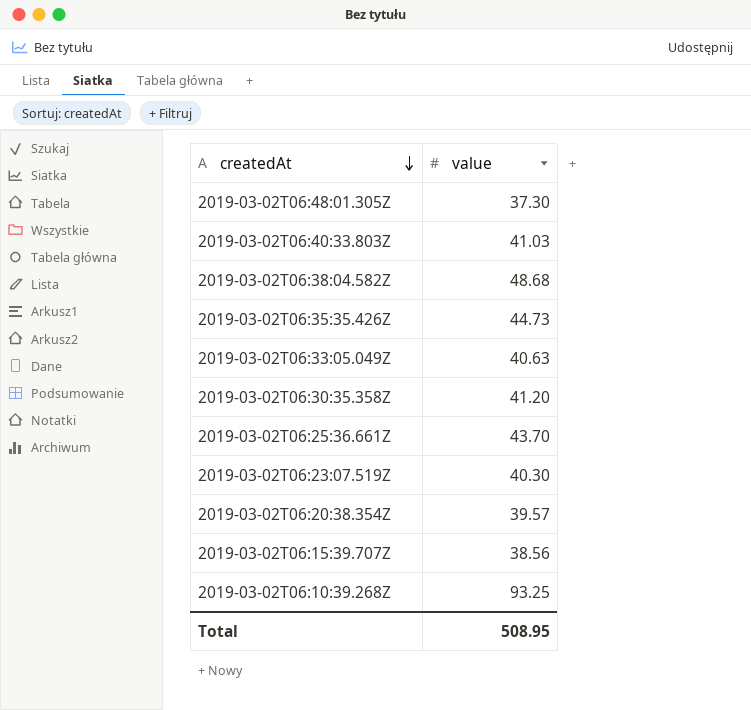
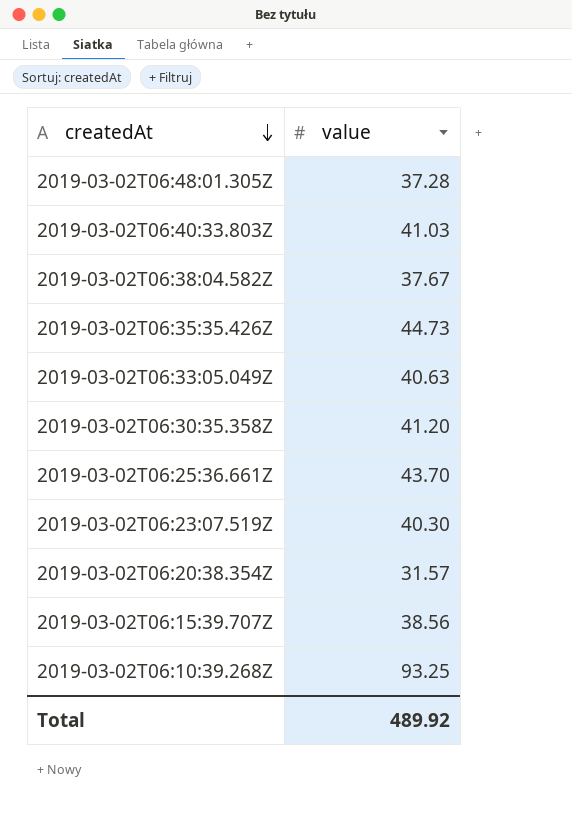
2019-03-02T06:48:01.305Z | value: 37.30 -> 37.28
2019-03-02T06:38:04.582Z | value: 48.68 -> 37.67
2019-03-02T06:20:38.354Z | value: 39.57 -> 31.57
Total | value: 508.95 -> 489.92

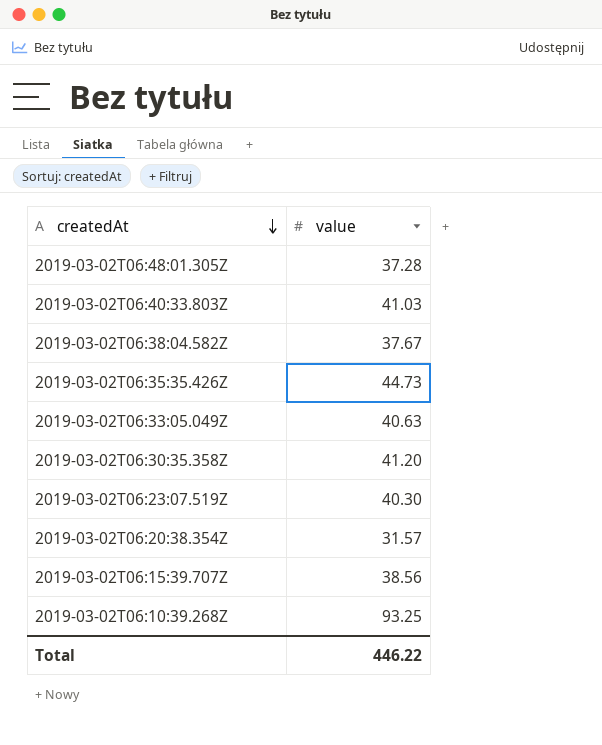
row 2019-03-02T06:25:36.661Z: 43.70 -> none
Total | value: 489.92 -> 446.22

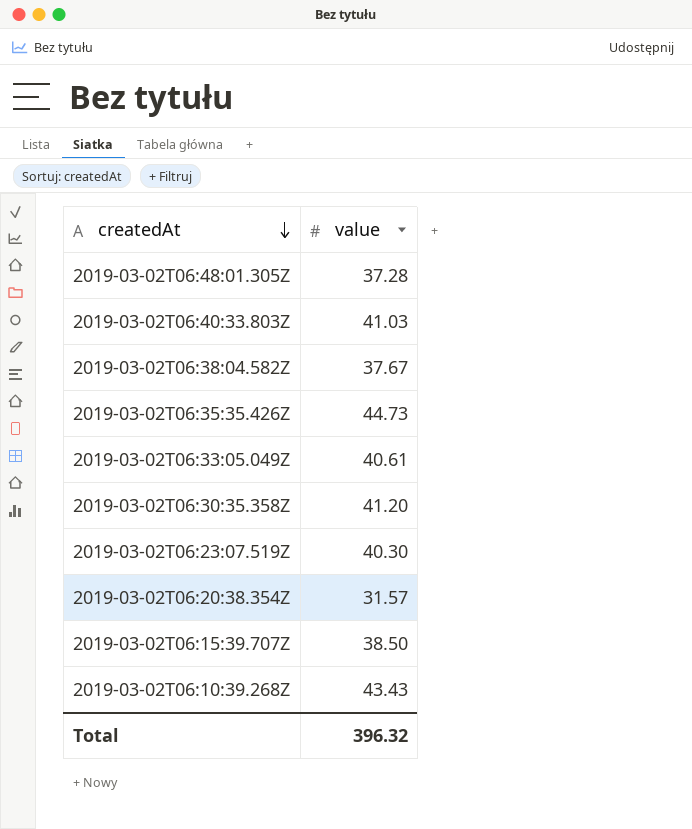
2019-03-02T06:33:05.049Z | value: 40.63 -> 40.61
2019-03-02T06:15:39.707Z | value: 38.56 -> 38.50
2019-03-02T06:10:39.268Z | value: 93.25 -> 43.43
Total | value: 446.22 -> 396.32

